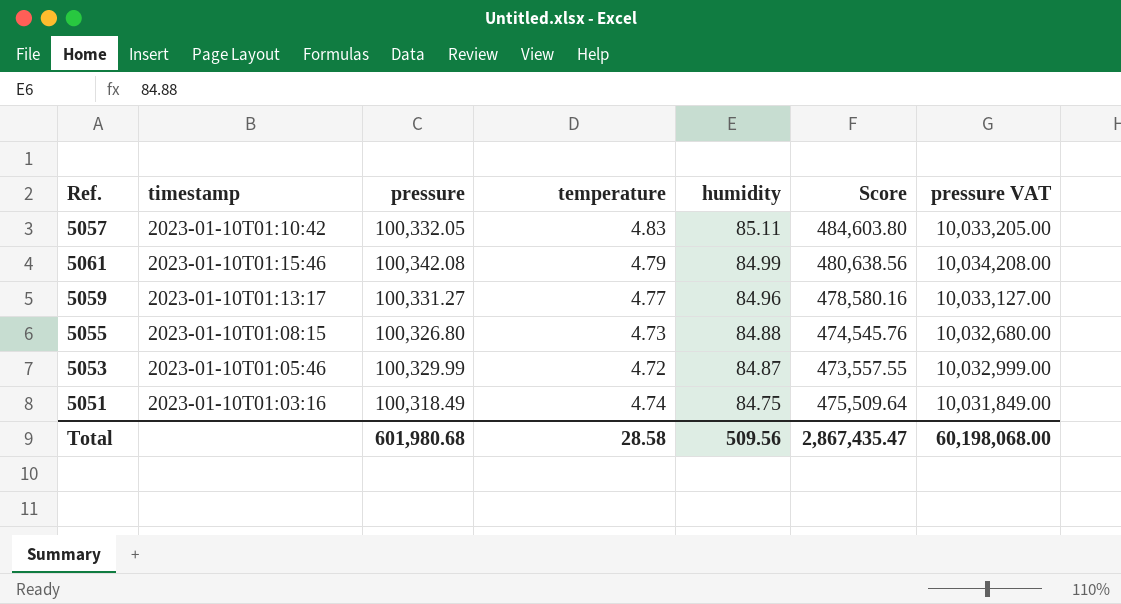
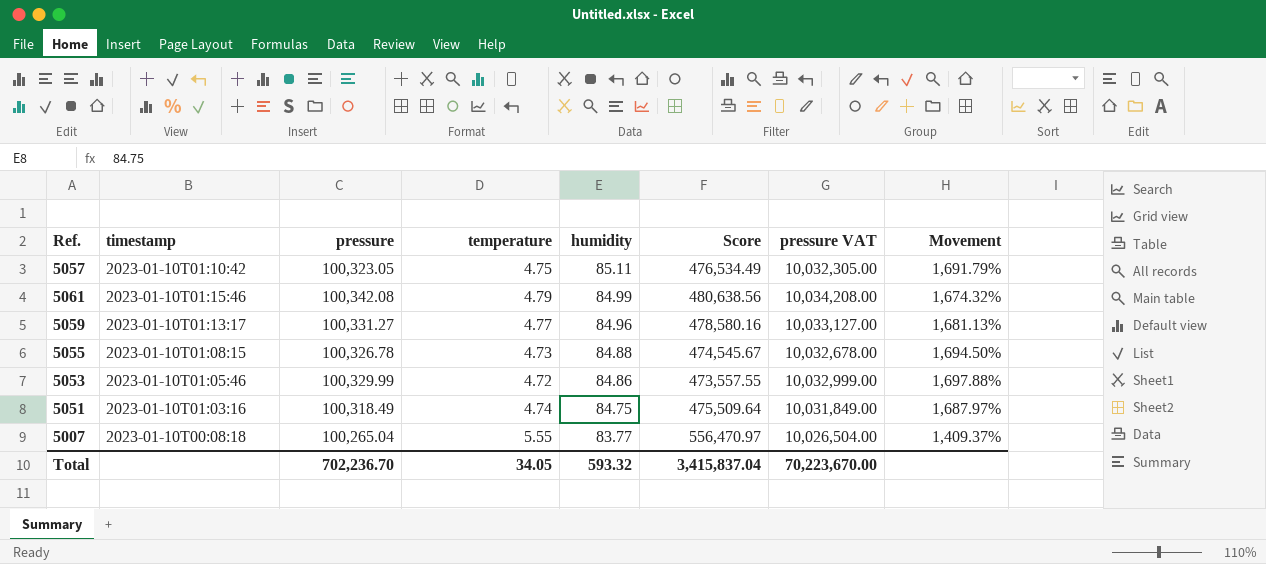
column Movement | formula: none -> ([humidity] - [temperature]) / [temperature]
5057 | pressure: 100,332.05 -> 100,323.05
5057 | temperature: 4.83 -> 4.75
5057 | Score: 484,603.80 -> 476,534.49
5057 | pressure VAT: 10,033,205.00 -> 10,032,305.00
5055 | pressure: 100,326.80 -> 100,326.78
5055 | Score: 474,545.76 -> 474,545.67
5055 | pressure VAT: 10,032,680.00 -> 10,032,678.00
5053 | humidity: 84.87 -> 84.86
row 5007: none -> 2023-01-10T00:08:18 | 100,265.04 | 5.55 | 83.77 | 556,470.97 | 10,026,504.00 | 1,409.37%
Total | pressure: 601,980.68 -> 702,236.70
Total | temperature: 28.58 -> 34.05
Total | humidity: 509.56 -> 593.32
Total | Score: 2,867,435.47 -> 3,415,837.04
Total | pressure VAT: 60,198,068.00 -> 70,223,670.00

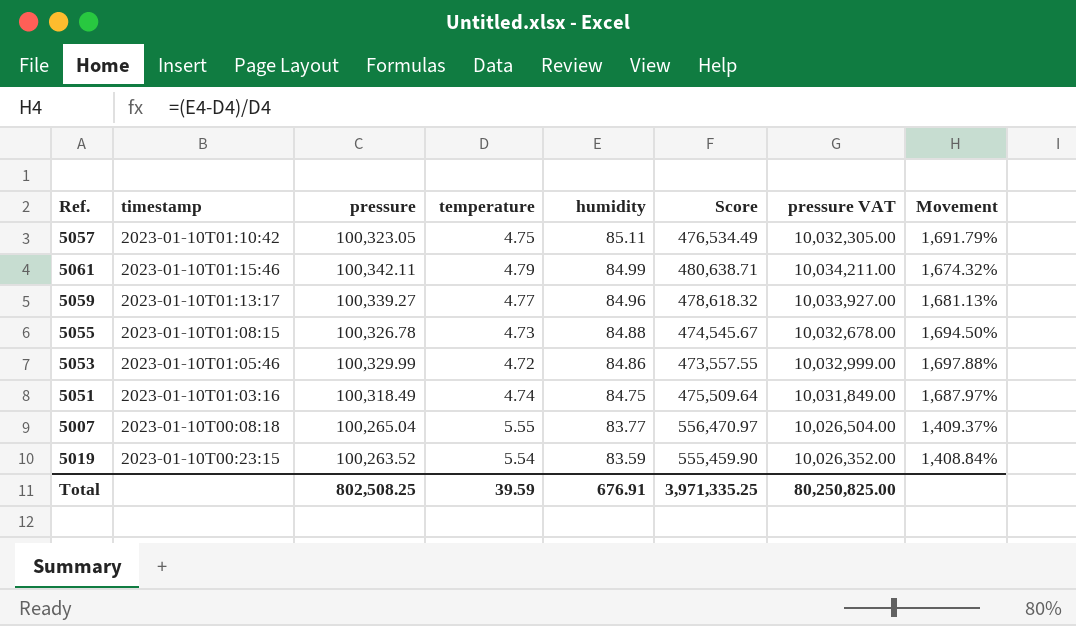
5061 | pressure: 100,342.08 -> 100,342.11
5061 | Score: 480,638.56 -> 480,638.71
5061 | pressure VAT: 10,034,208.00 -> 10,034,211.00
5059 | pressure: 100,331.27 -> 100,339.27
5059 | Score: 478,580.16 -> 478,618.32
5059 | pressure VAT: 10,033,127.00 -> 10,033,927.00
row 5019: none -> 2023-01-10T00:23:15 | 100,263.52 | 5.54 | 83.59 | 555,459.90 | 10,026,352.00 | 1,408.84%
Total | pressure: 702,236.70 -> 802,508.25
Total | temperature: 34.05 -> 39.59
Total | humidity: 593.32 -> 676.91
Total | Score: 3,415,837.04 -> 3,971,335.25
Total | pressure VAT: 70,223,670.00 -> 80,250,825.00

